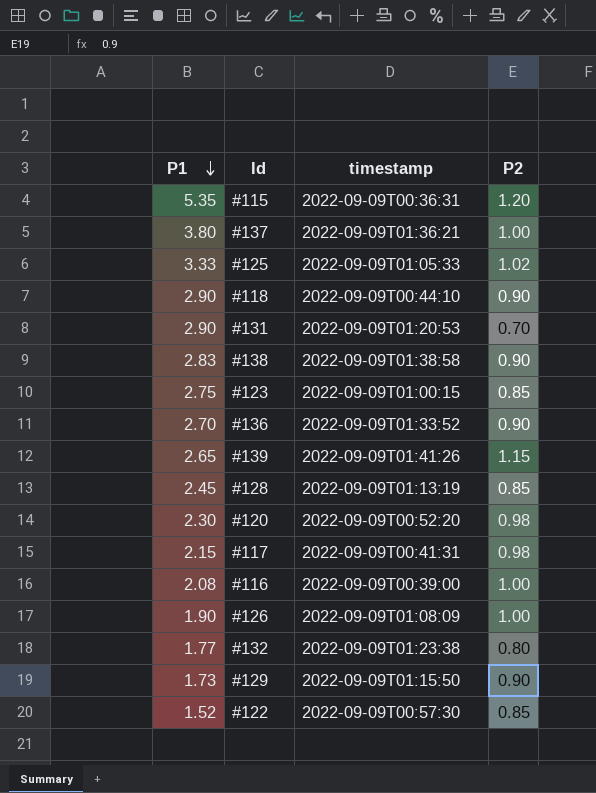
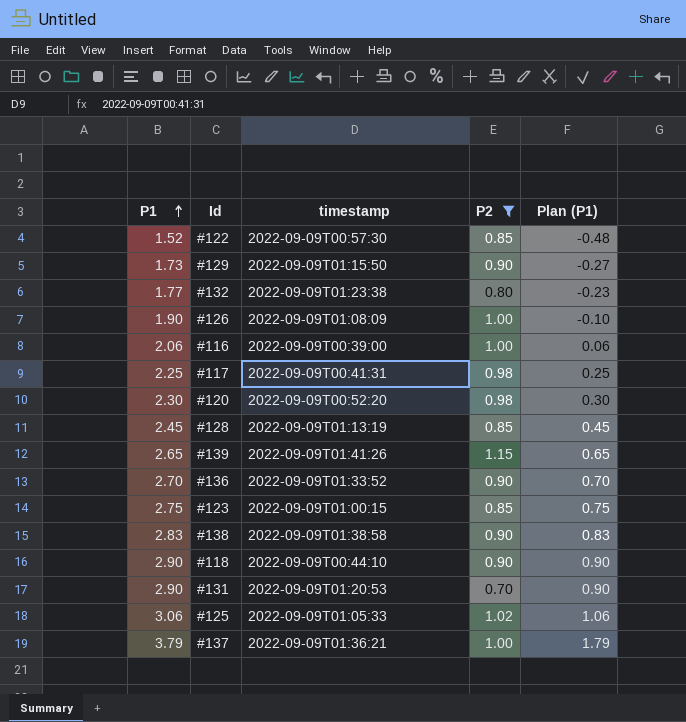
filter: none -> P2 != 1.20
row order: P1 descending -> P1 ascending
column Plan (P1) | formula: none -> [P1] - 2
#116 | P1: 2.08 -> 2.06
#117 | P1: 2.15 -> 2.25
#125 | P1: 3.33 -> 3.06
#137 | P1: 3.80 -> 3.79

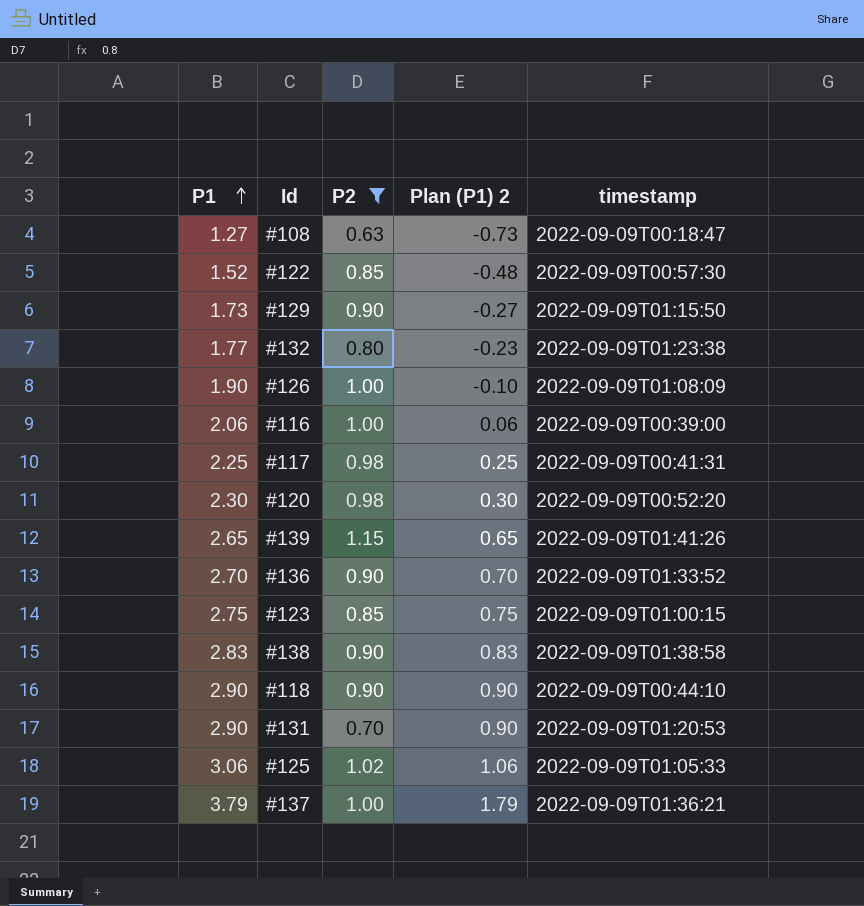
column name: Plan (P1) -> Plan (P1) 2
column timestamp | position: 3 -> 5
row #128: 2.45 | 2022-09-09T01:13:19 | 0.85 | 0.45 -> none
row #108: none -> 1.27 | 0.63 | -0.73 | 2022-09-09T00:18:47

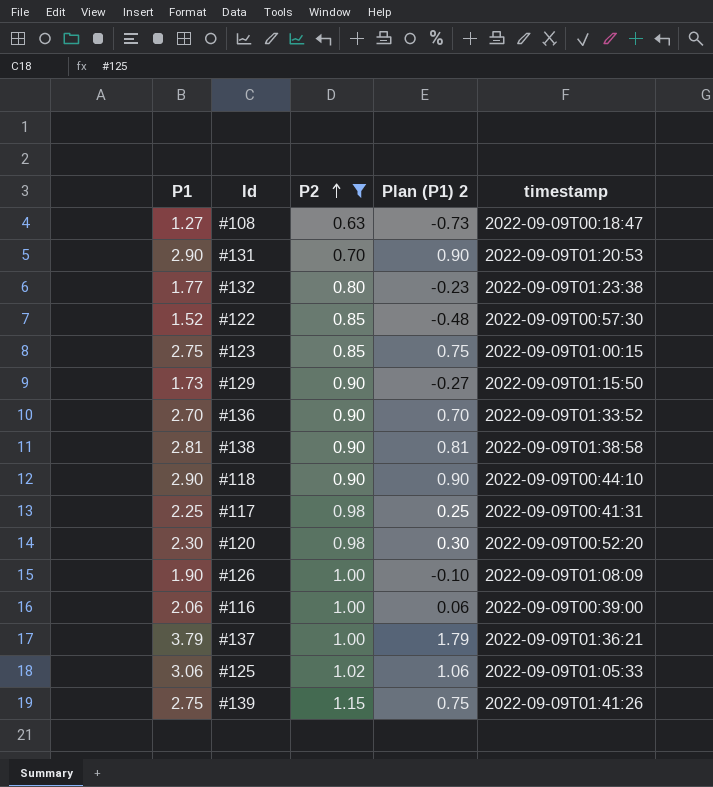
row order: P1 ascending -> P2 ascending
#138 | P1: 2.83 -> 2.81
#138 | Plan (P1) 2: 0.83 -> 0.81
#139 | P1: 2.65 -> 2.75
#139 | Plan (P1) 2: 0.65 -> 0.75

